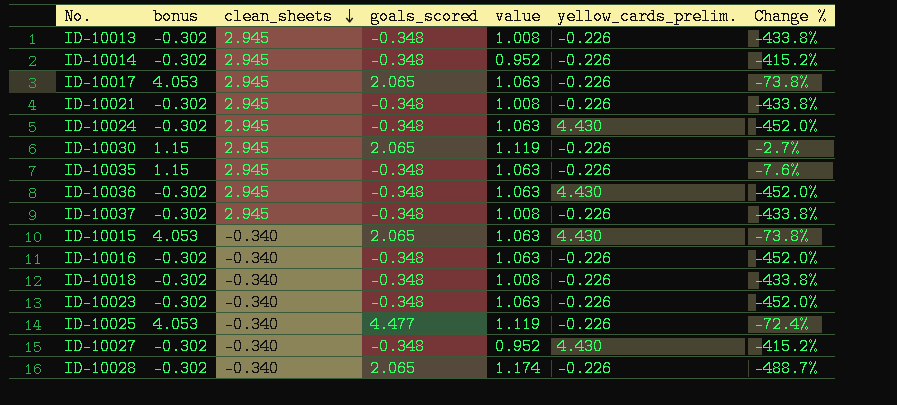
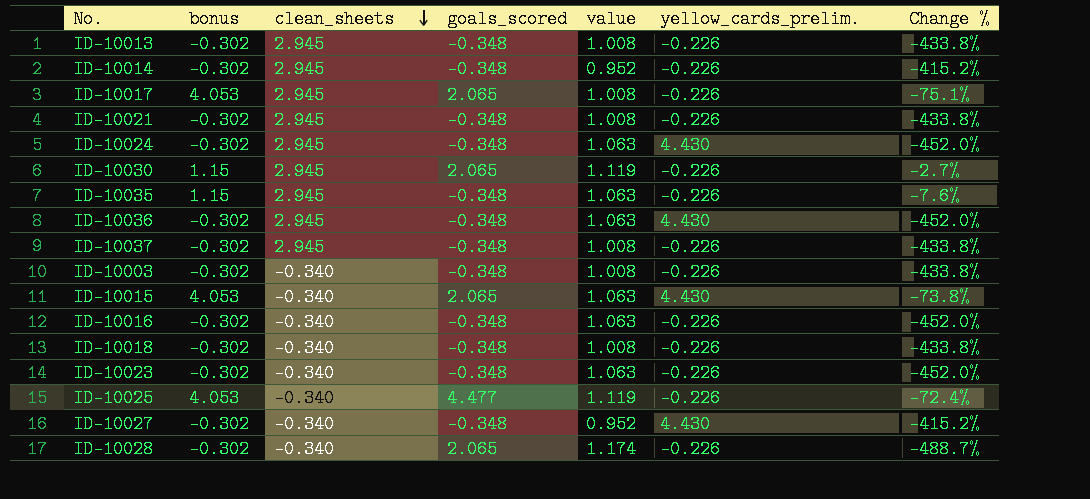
ID-10017 | value: 1.063 -> 1.008
ID-10017 | Change %: -73.8% -> -75.1%
row ID-10003: none -> -0.302 | -0.340 | -0.348 | 1.008 | -0.226 | -433.8%

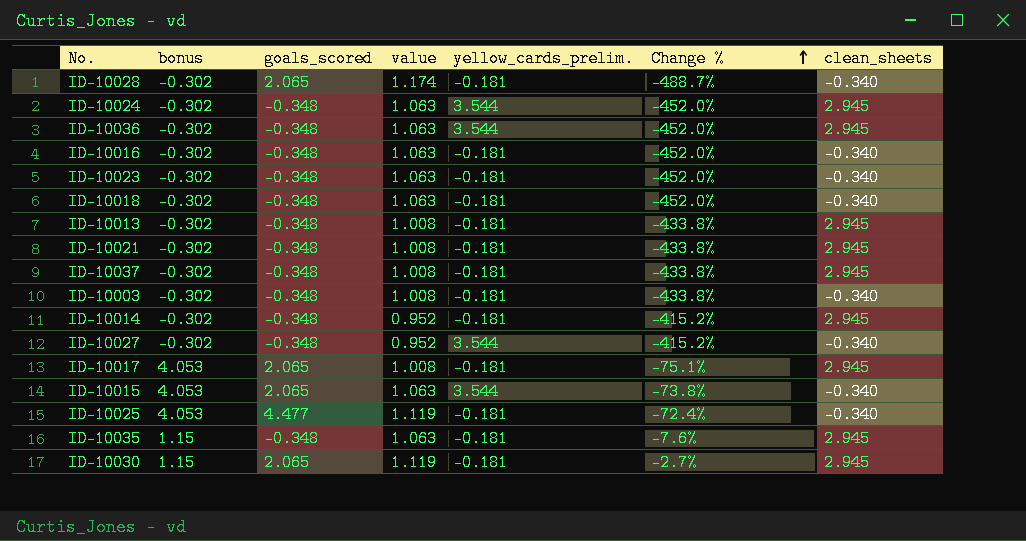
row order: clean_sheets descending -> Change % ascending
column clean_sheets | position: 3 -> 7
ID-10028 | yellow_cards_prelim.: -0.226 -> -0.181
ID-10024 | yellow_cards_prelim.: 4.430 -> 3.544
ID-10036 | yellow_cards_prelim.: 4.430 -> 3.544
ID-10016 | yellow_cards_prelim.: -0.226 -> -0.181
ID-10023 | yellow_cards_prelim.: -0.226 -> -0.181
ID-10018 | value: 1.008 -> 1.063
ID-10018 | yellow_cards_prelim.: -0.226 -> -0.181
ID-10018 | Change %: -433.8% -> -452.0%
ID-10013 | yellow_cards_prelim.: -0.226 -> -0.181
ID-10021 | yellow_cards_prelim.: -0.226 -> -0.181
ID-10037 | yellow_cards_prelim.: -0.226 -> -0.181
ID-10003 | yellow_cards_prelim.: -0.226 -> -0.181
ID-10014 | yellow_cards_prelim.: -0.226 -> -0.181
ID-10027 | yellow_cards_prelim.: 4.430 -> 3.544
ID-10017 | yellow_cards_prelim.: -0.226 -> -0.181
ID-10015 | yellow_cards_prelim.: 4.430 -> 3.544
ID-10025 | yellow_cards_prelim.: -0.226 -> -0.181
ID-10035 | yellow_cards_prelim.: -0.226 -> -0.181
ID-10030 | yellow_cards_prelim.: -0.226 -> -0.181

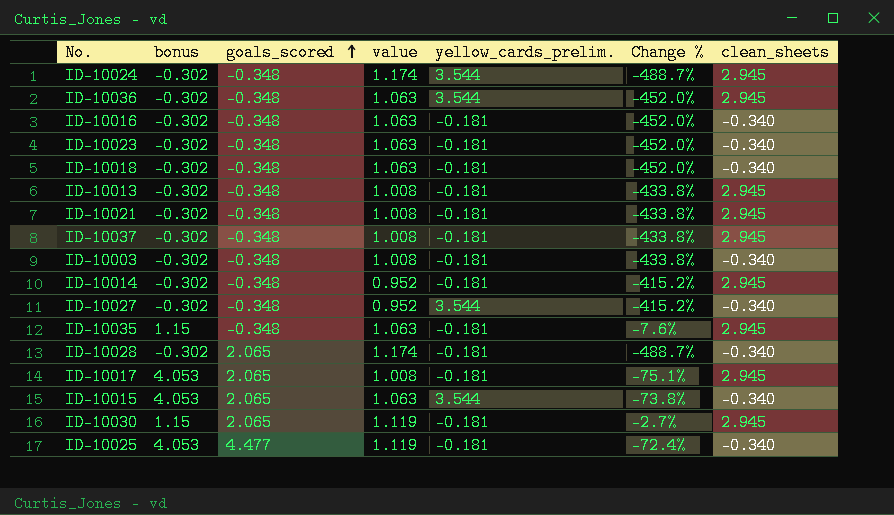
row order: Change % ascending -> goals_scored ascending
ID-10024 | value: 1.063 -> 1.174
ID-10024 | Change %: -452.0% -> -488.7%

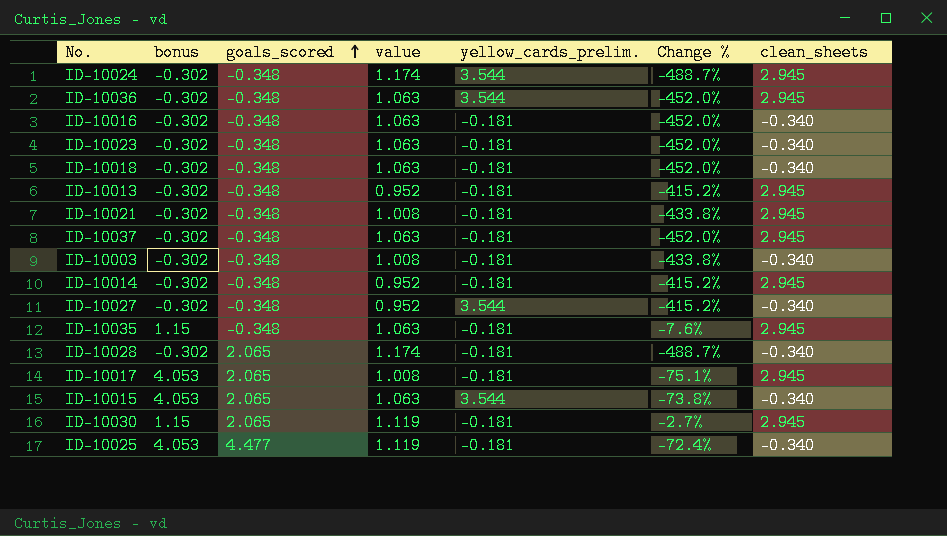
ID-10013 | value: 1.008 -> 0.952
ID-10013 | Change %: -433.8% -> -415.2%
ID-10037 | value: 1.008 -> 1.063
ID-10037 | Change %: -433.8% -> -452.0%

